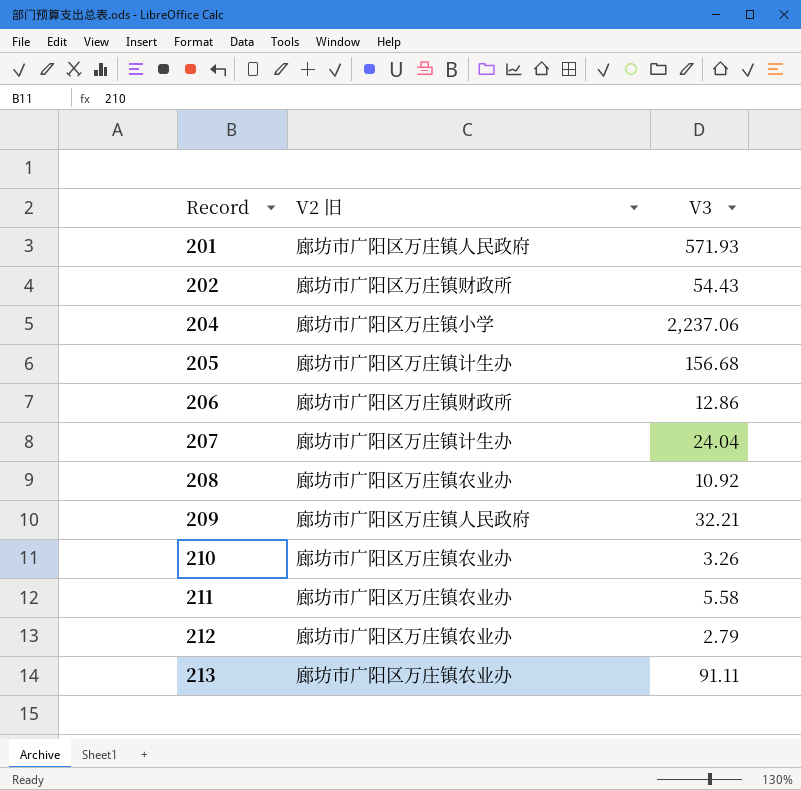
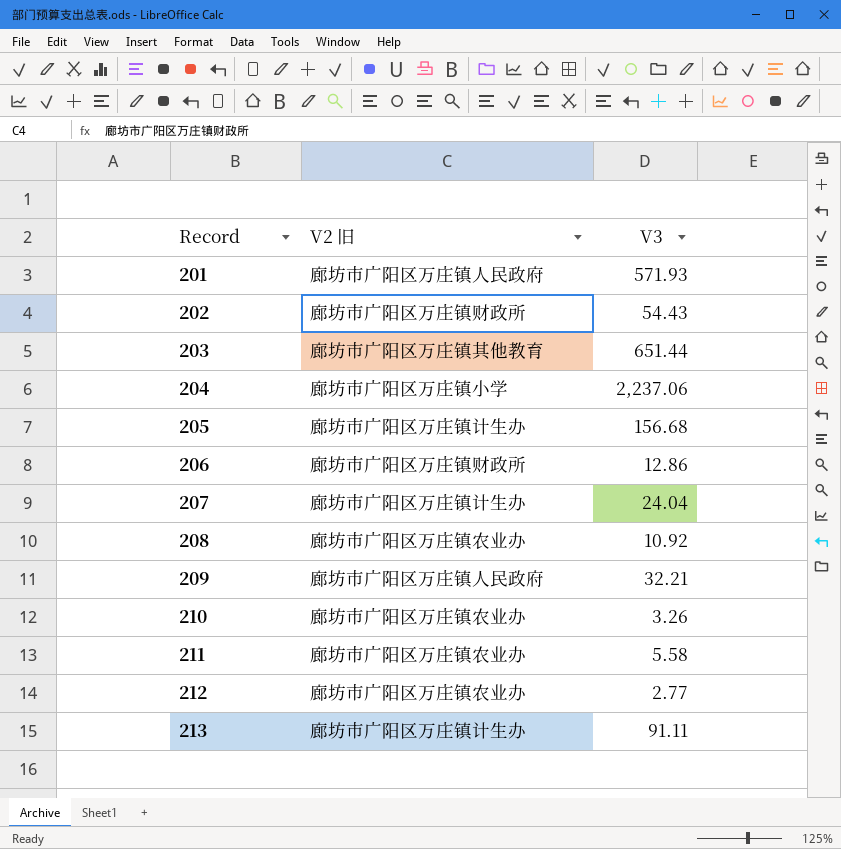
row 203: none -> 廊坊市广阳区万庄镇其他教育 | 651.44
212 | V3: 2.79 -> 2.77
213 | V2 旧: 廊坊市广阳区万庄镇农业办 -> 廊坊市广阳区万庄镇计生办

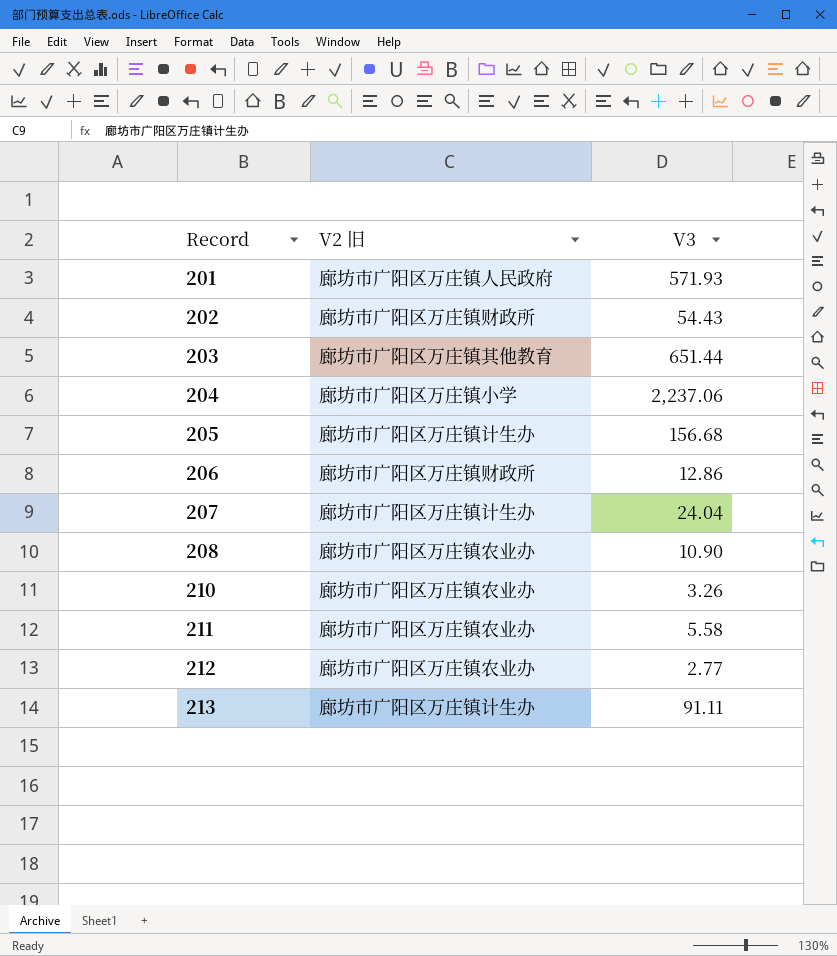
row 209: 廊坊市广阳区万庄镇人民政府 | 32.21 -> none
208 | V3: 10.92 -> 10.90

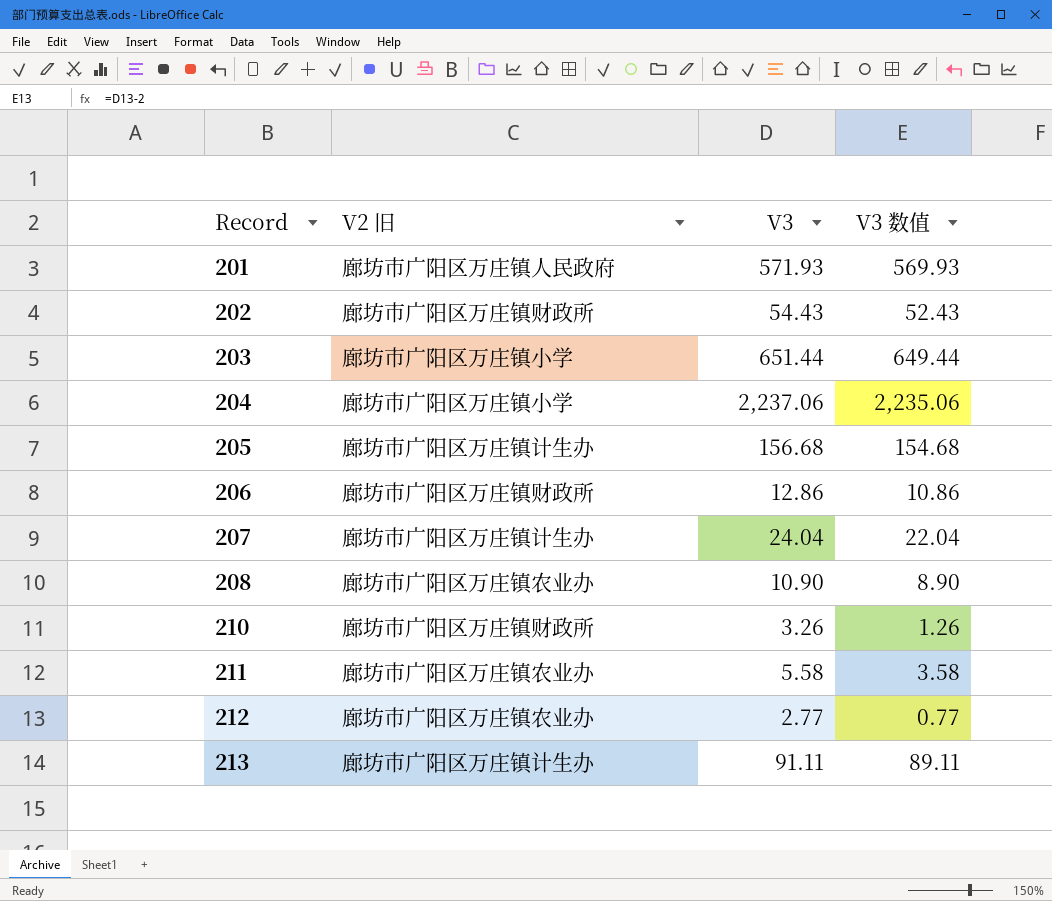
column V3 数值 | formula: none -> [V3] - 2
203 | V2 旧: 廊坊市广阳区万庄镇其他教育 -> 廊坊市广阳区万庄镇小学
210 | V2 旧: 廊坊市广阳区万庄镇农业办 -> 廊坊市广阳区万庄镇财政所

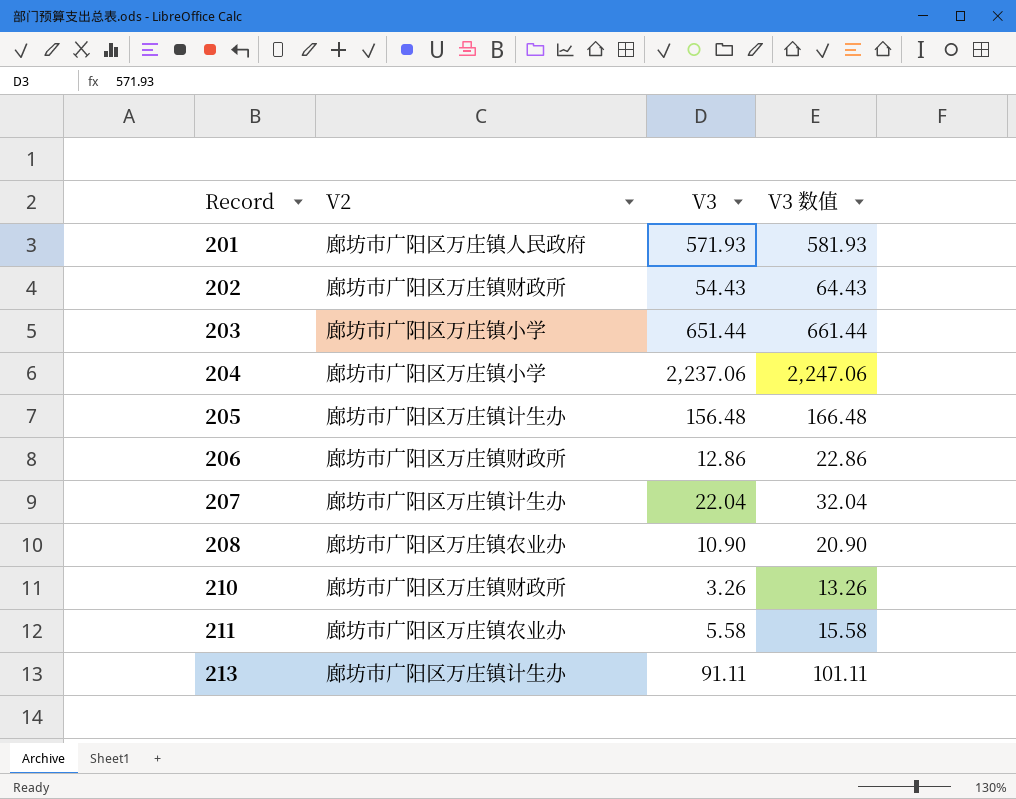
column name: V2 旧 -> V2
column V3 数值 | formula: [V3] - 2 -> [V3] + 10
row 212: 廊坊市广阳区万庄镇农业办 | 2.77 | 0.77 -> none
205 | V3: 156.68 -> 156.48
207 | V3: 24.04 -> 22.04

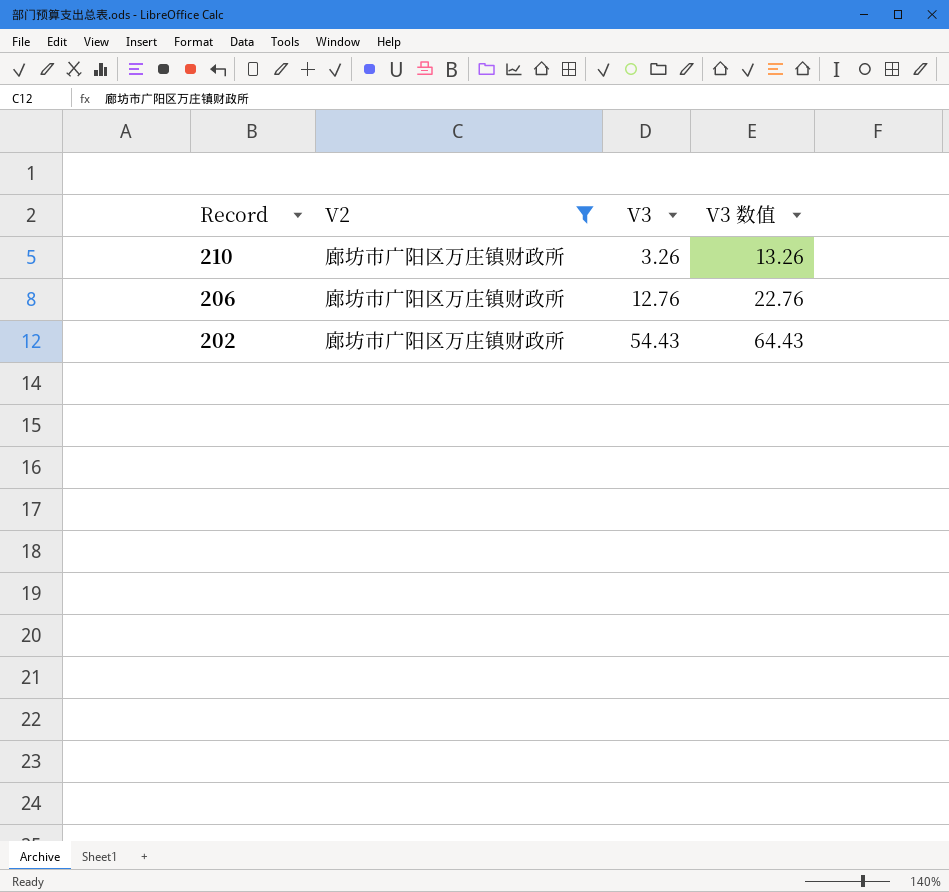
filter: none -> V2 = 廊坊市广阳区万庄镇财政所
row order: Record ascending -> Record descending
206 | V3: 12.86 -> 12.76
206 | V3 数值: 22.86 -> 22.76

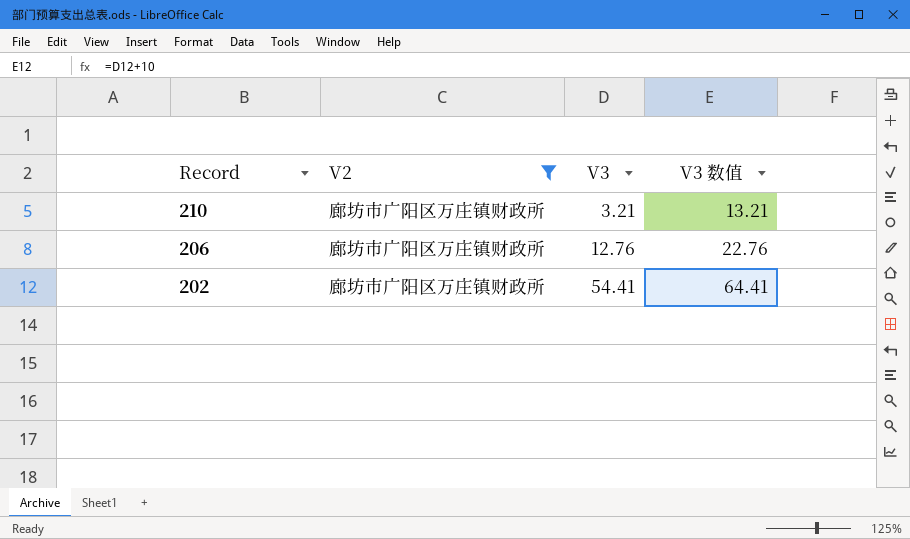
210 | V3: 3.26 -> 3.21
210 | V3 数值: 13.26 -> 13.21
202 | V3: 54.43 -> 54.41
202 | V3 数值: 64.43 -> 64.41

